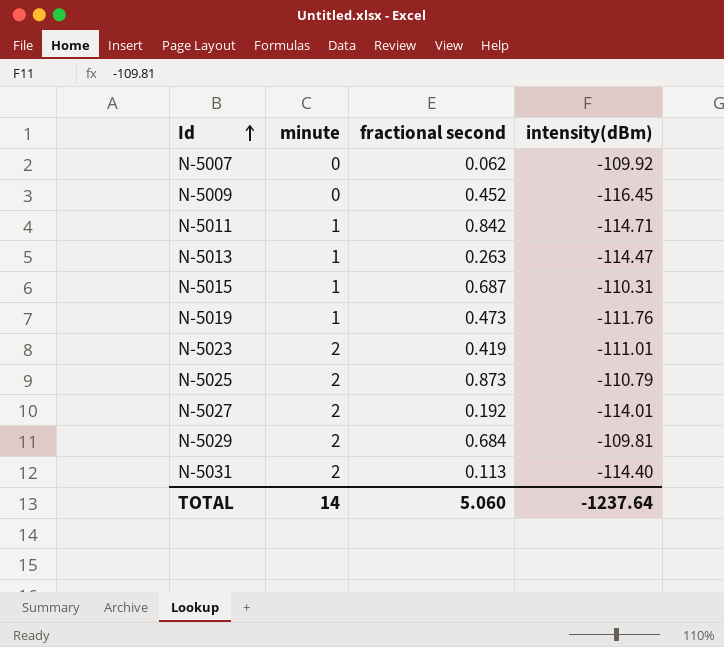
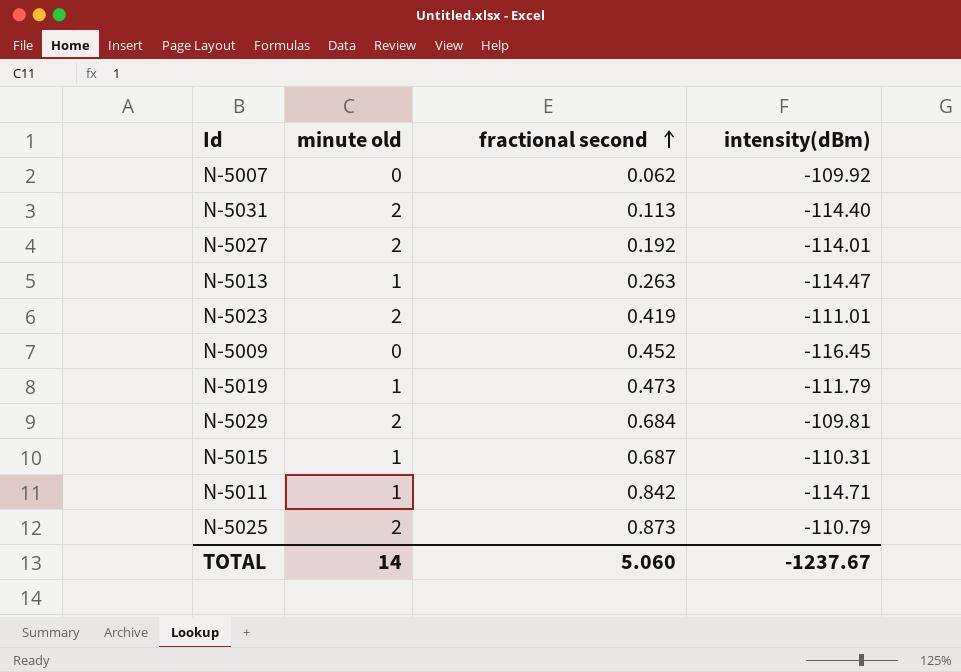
row order: Id ascending -> fractional second ascending
column name: minute -> minute old
N-5019 | intensity(dBm): -111.76 -> -111.79
TOTAL | intensity(dBm): -1237.64 -> -1237.67

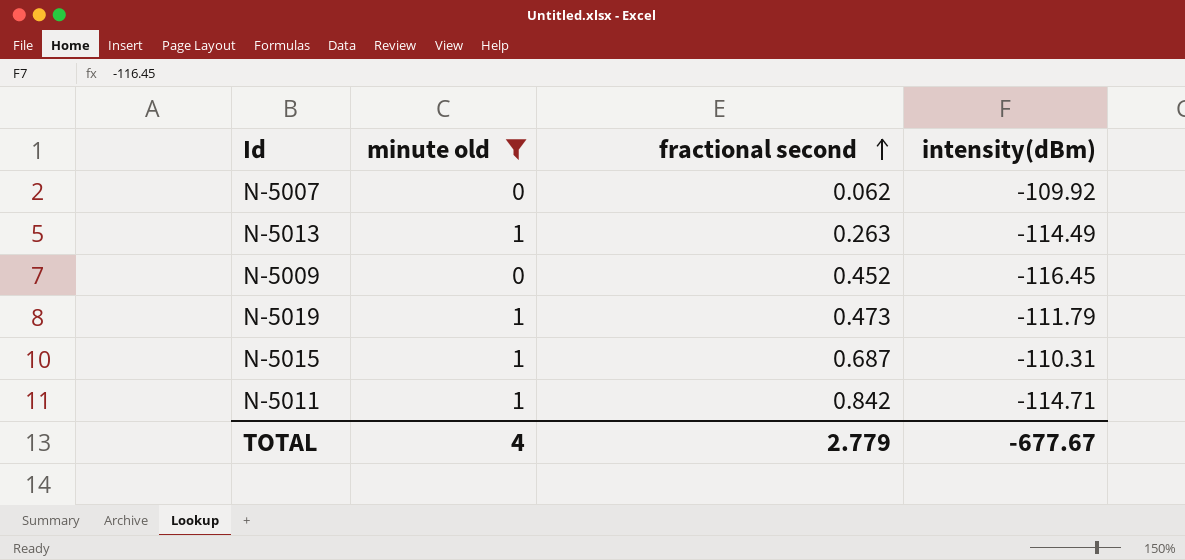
filter: none -> minute old != 2
N-5013 | intensity(dBm): -114.47 -> -114.49
TOTAL | minute old: 14 -> 4
TOTAL | fractional second: 5.060 -> 2.779
TOTAL | intensity(dBm): -1237.67 -> -677.67

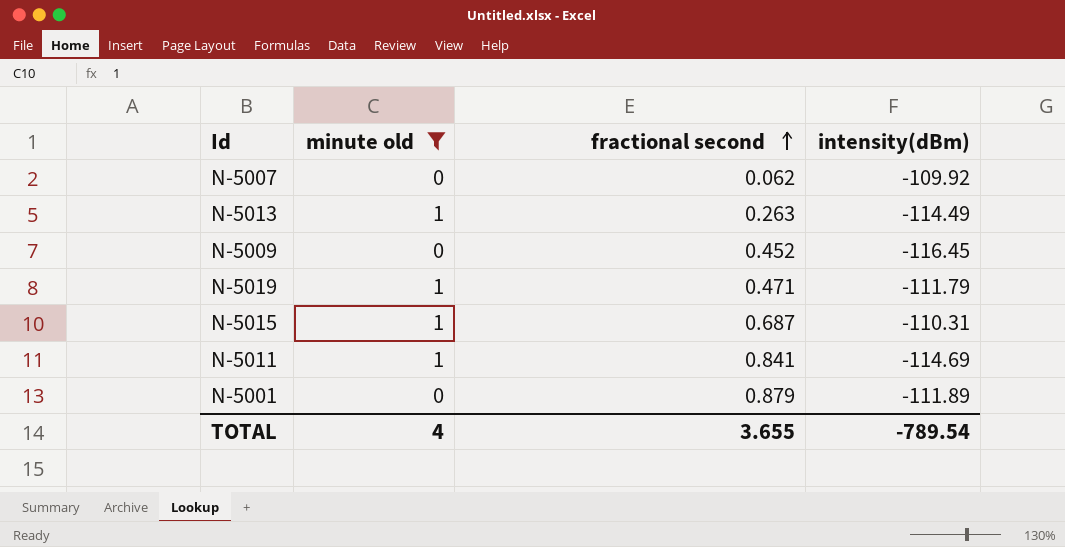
N-5019 | fractional second: 0.473 -> 0.471
N-5011 | fractional second: 0.842 -> 0.841
N-5011 | intensity(dBm): -114.71 -> -114.69
row N-5001: none -> 0 | 0.879 | -111.89
TOTAL | fractional second: 2.779 -> 3.655
TOTAL | intensity(dBm): -677.67 -> -789.54

